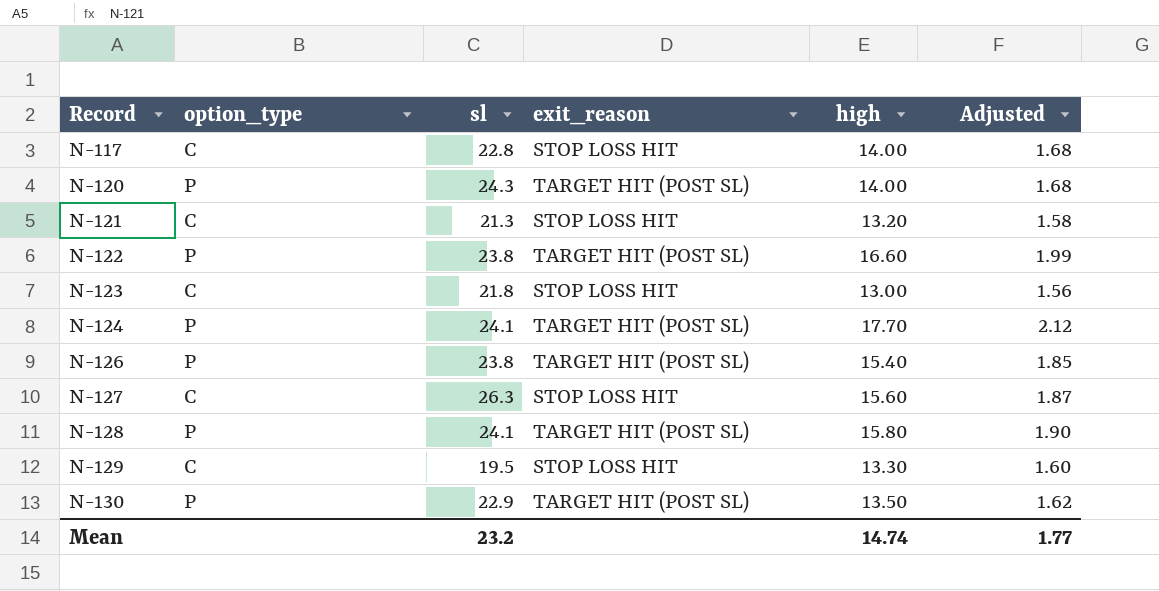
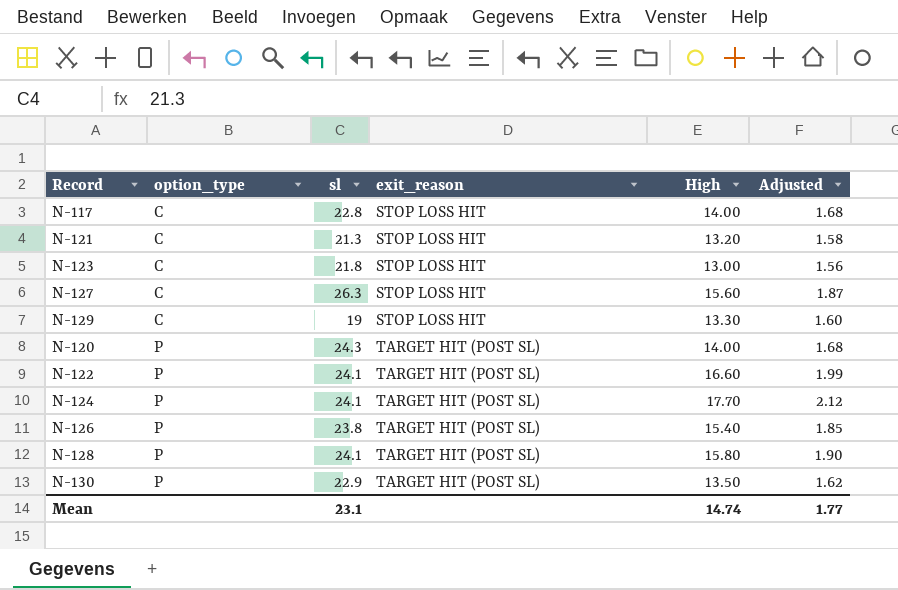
row order: Record ascending -> option_type ascending
column name: high -> High
N-129 | sl: 19.5 -> 19
N-122 | sl: 23.8 -> 24.1
Mean | sl: 23.2 -> 23.1

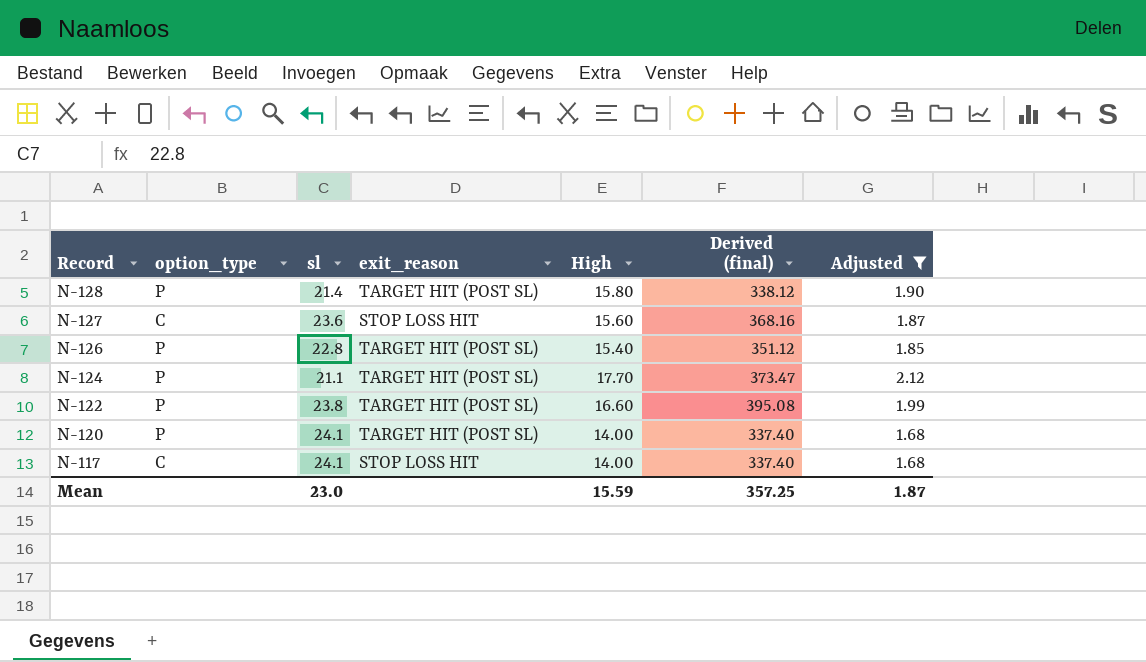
filter: none -> Adjusted >= 1.68
row order: option_type ascending -> Record descending
column Derived (final) | formula: none -> [sl] * [High]
N-128 | sl: 24.1 -> 21.4
N-127 | sl: 26.3 -> 23.6
N-126 | sl: 23.8 -> 22.8
N-124 | sl: 24.1 -> 21.1
N-122 | sl: 24.1 -> 23.8
N-120 | sl: 24.3 -> 24.1
N-117 | sl: 22.8 -> 24.1
Mean | sl: 23.1 -> 23.0
Mean | High: 14.74 -> 15.59
Mean | Adjusted: 1.77 -> 1.87

